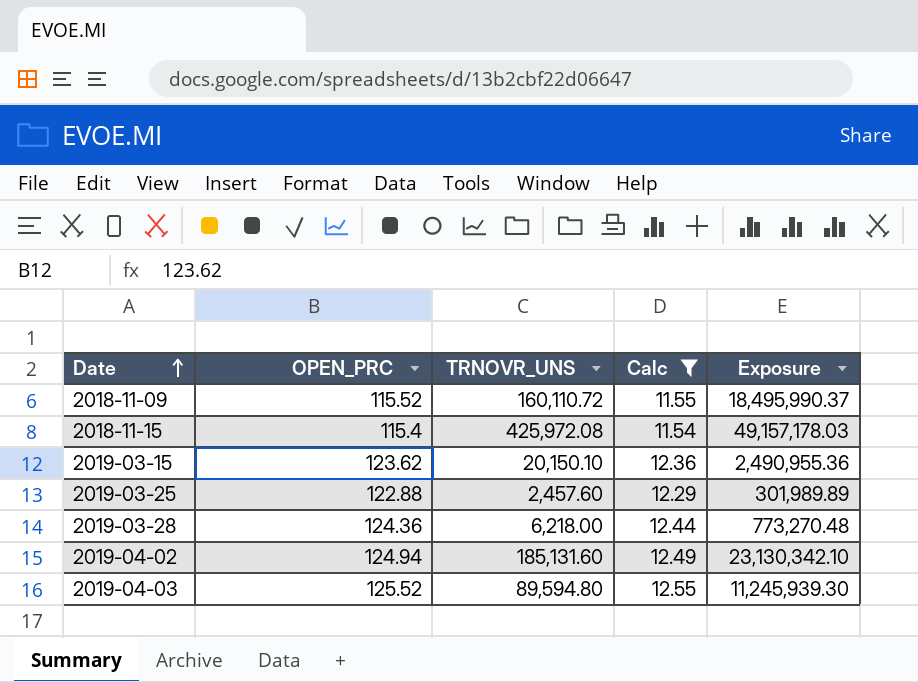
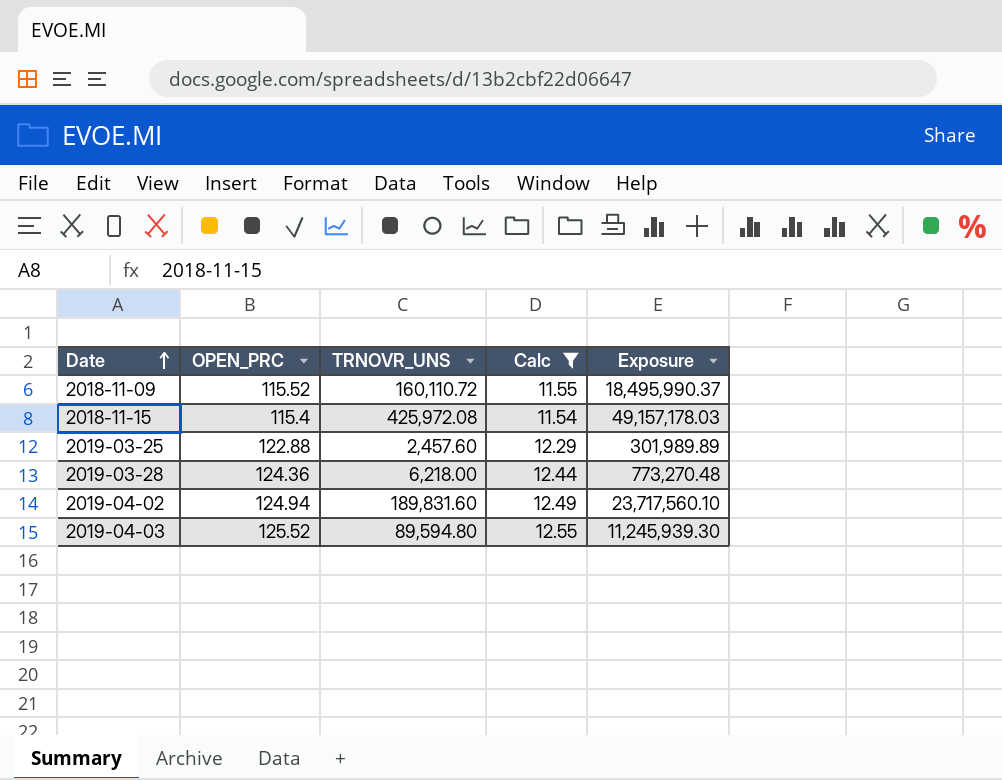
row 2019-03-15: 123.62 | 20,150.10 | 12.36 | 2,490,955.36 -> none
2019-04-02 | TRNOVR_UNS: 185,131.60 -> 189,831.60
2019-04-02 | Exposure: 23,130,342.10 -> 23,717,560.10

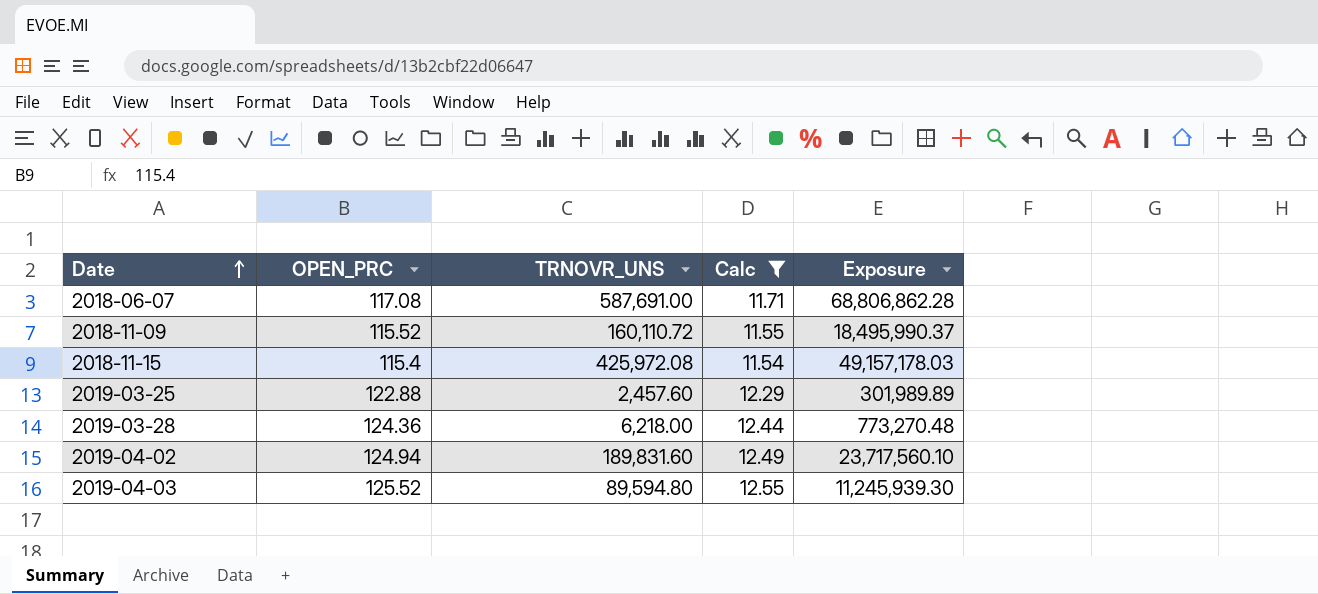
row 2018-06-07: none -> 117.08 | 587,691.00 | 11.71 | 68,806,862.28

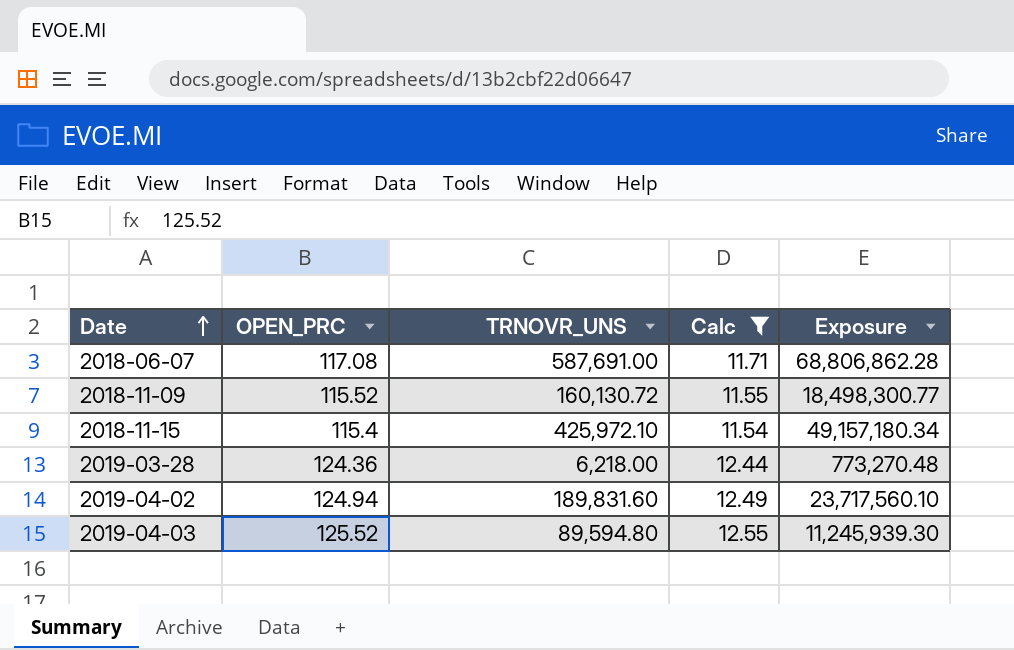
row 2019-03-25: 122.88 | 2,457.60 | 12.29 | 301,989.89 -> none
2018-11-09 | TRNOVR_UNS: 160,110.72 -> 160,130.72
2018-11-09 | Exposure: 18,495,990.37 -> 18,498,300.77
2018-11-15 | TRNOVR_UNS: 425,972.08 -> 425,972.10
2018-11-15 | Exposure: 49,157,178.03 -> 49,157,180.34

